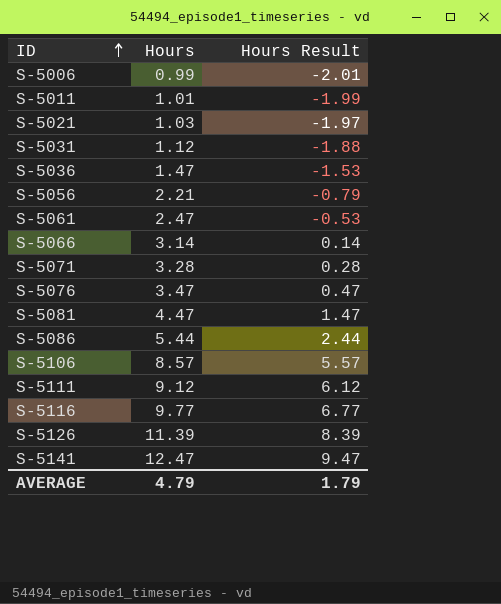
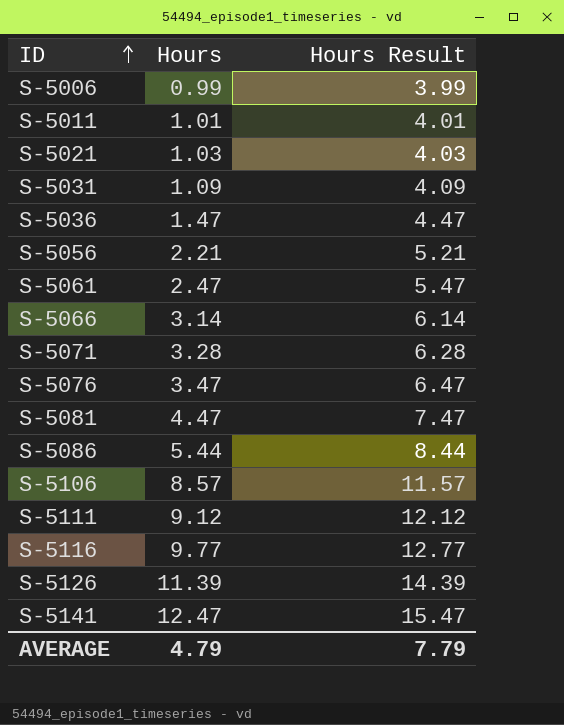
column Hours Result | formula: [Hours] - 3 -> [Hours] + 3
S-5031 | Hours: 1.12 -> 1.09
AVERAGE | Hours Result: 1.79 -> 7.79

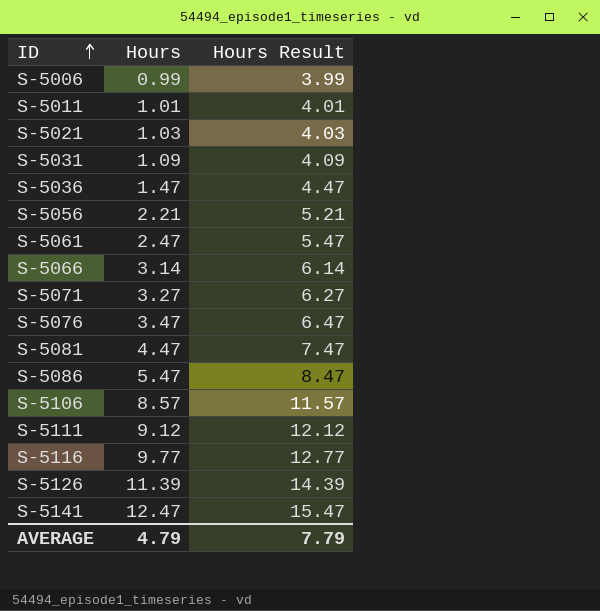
S-5071 | Hours: 3.28 -> 3.27
S-5071 | Hours Result: 6.28 -> 6.27
S-5086 | Hours: 5.44 -> 5.47
S-5086 | Hours Result: 8.44 -> 8.47

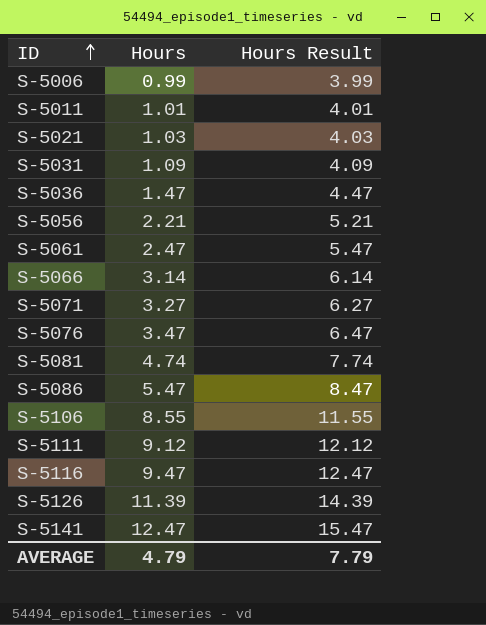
S-5081 | Hours: 4.47 -> 4.74
S-5081 | Hours Result: 7.47 -> 7.74
S-5106 | Hours: 8.57 -> 8.55
S-5106 | Hours Result: 11.57 -> 11.55
S-5116 | Hours: 9.77 -> 9.47
S-5116 | Hours Result: 12.77 -> 12.47

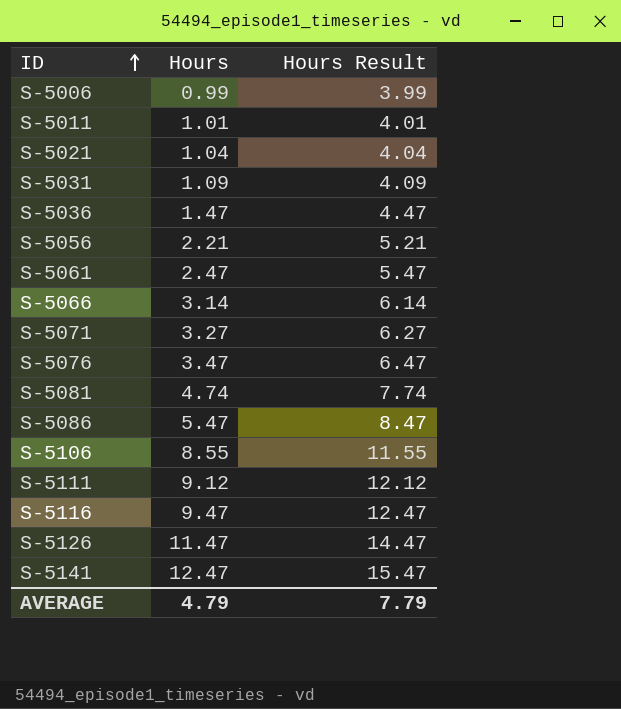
S-5021 | Hours: 1.03 -> 1.04
S-5021 | Hours Result: 4.03 -> 4.04
S-5126 | Hours: 11.39 -> 11.47
S-5126 | Hours Result: 14.39 -> 14.47

